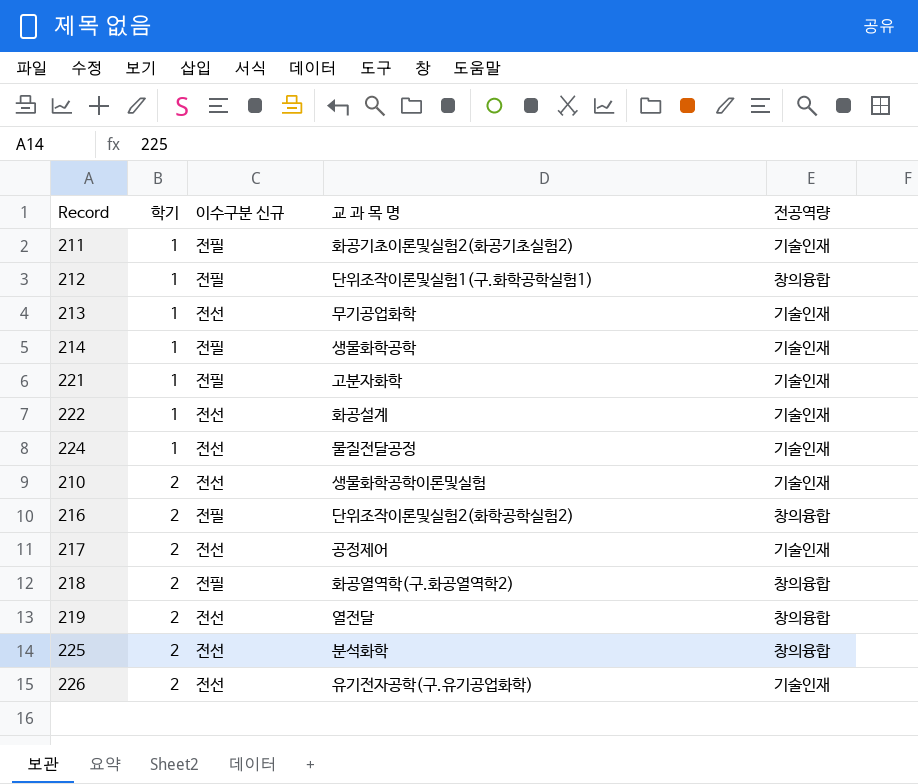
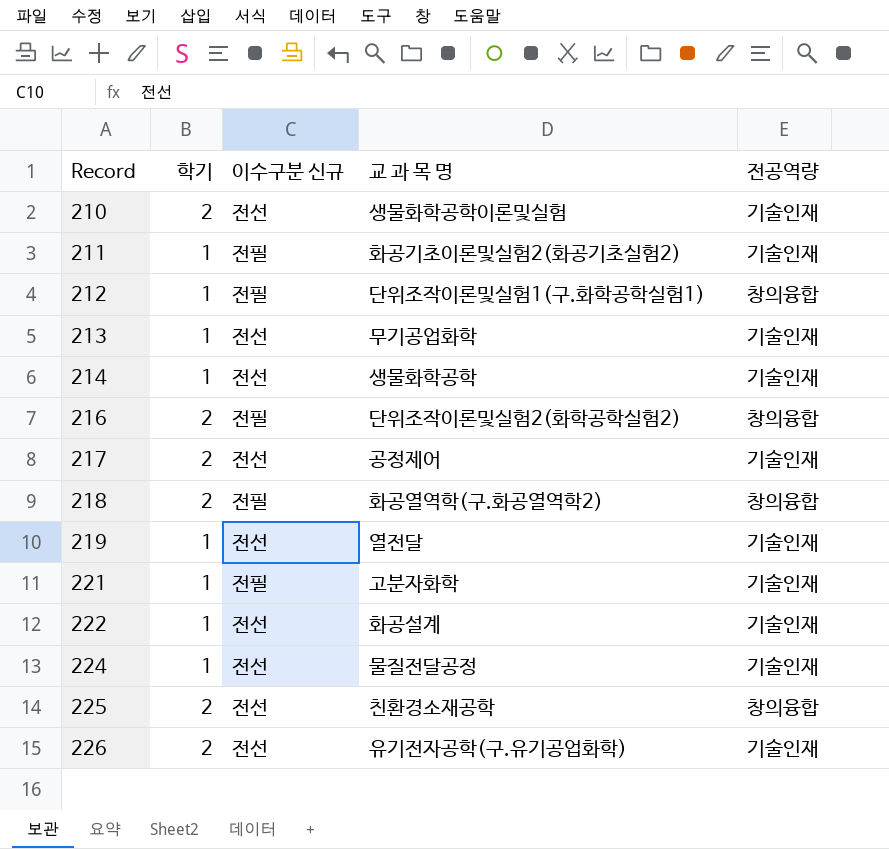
row order: 학기 ascending -> Record ascending
214 | 이수구분 신규: 전필 -> 전선
219 | 학기: 2 -> 1
219 | 전공역량: 창의융합 -> 기술인재
225 | 교 과 목 명: 분석화학 -> 친환경소재공학

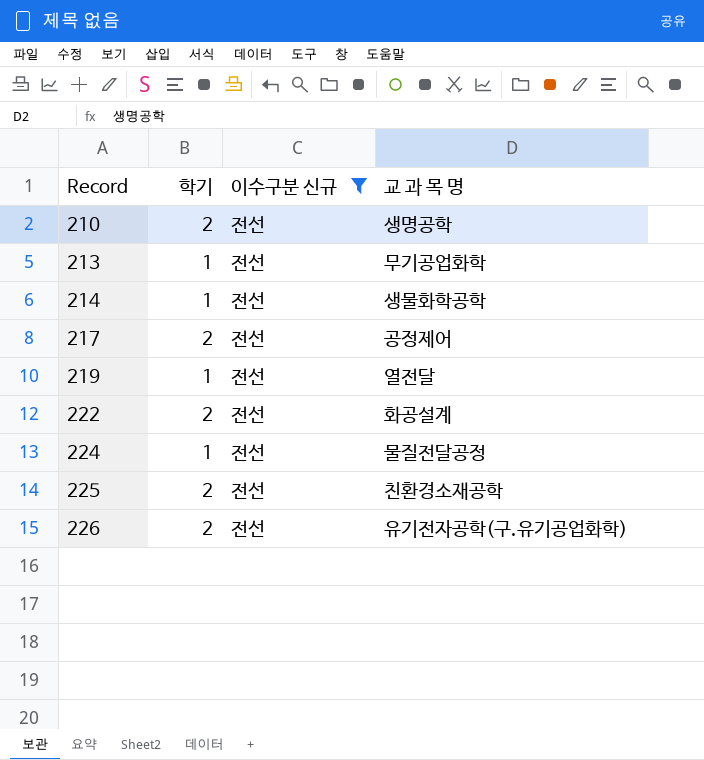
filter: none -> 이수구분 신규 = 전선
column 전공역량 | position: 5 -> none
210 | 교 과 목 명: 생물화학공학이론및실험 -> 생명공학
222 | 학기: 1 -> 2

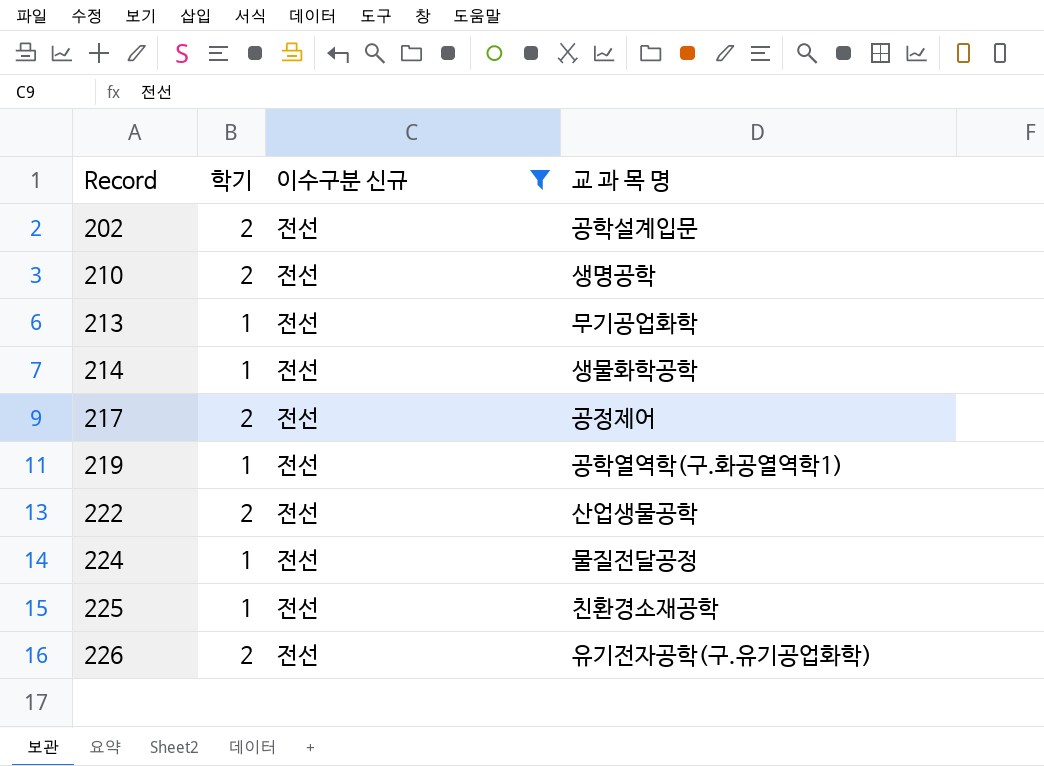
row 202: none -> 2 | 전선 | 공학설계입문
219 | 교 과 목 명: 열전달 -> 공학열역학(구.화공열역학1)
222 | 교 과 목 명: 화공설계 -> 산업생물공학
225 | 학기: 2 -> 1

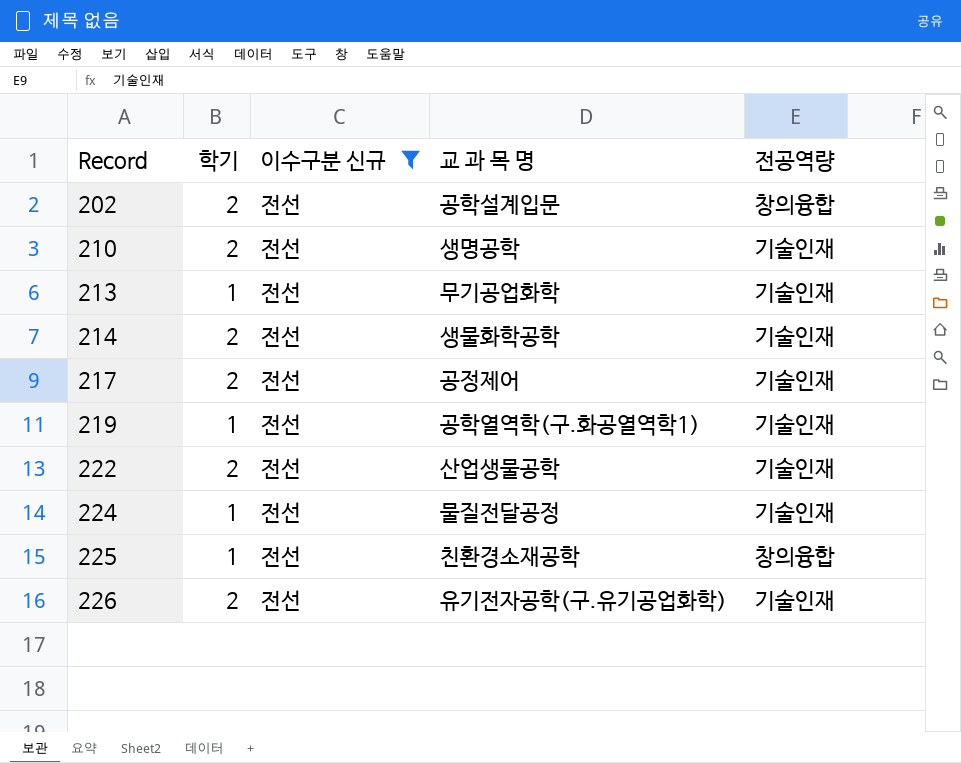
column 전공역량 | position: none -> 5
214 | 학기: 1 -> 2

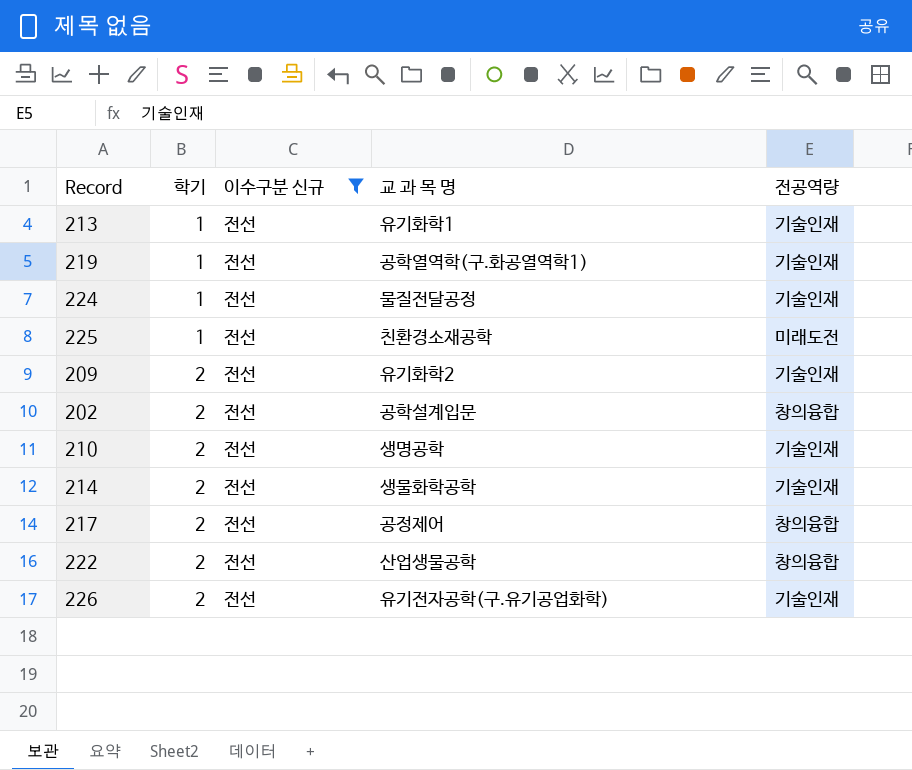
row order: Record ascending -> 학기 ascending
213 | 교 과 목 명: 무기공업화학 -> 유기화학1
225 | 전공역량: 창의융합 -> 미래도전
row 209: none -> 2 | 전선 | 유기화학2 | 기술인재
217 | 전공역량: 기술인재 -> 창의융합
222 | 전공역량: 기술인재 -> 창의융합

